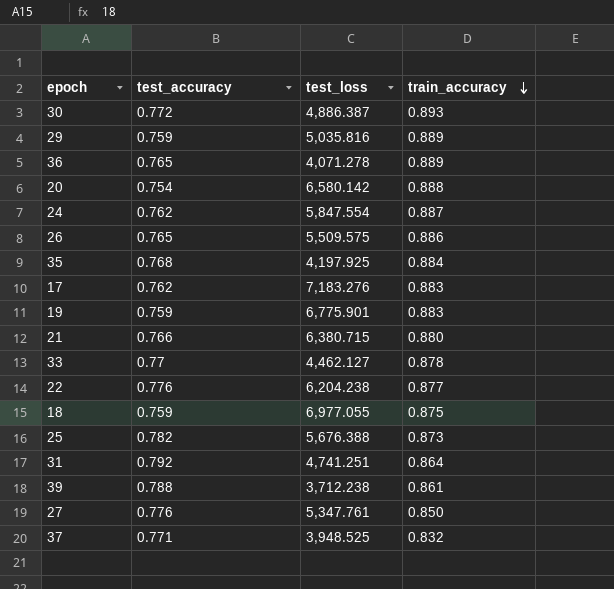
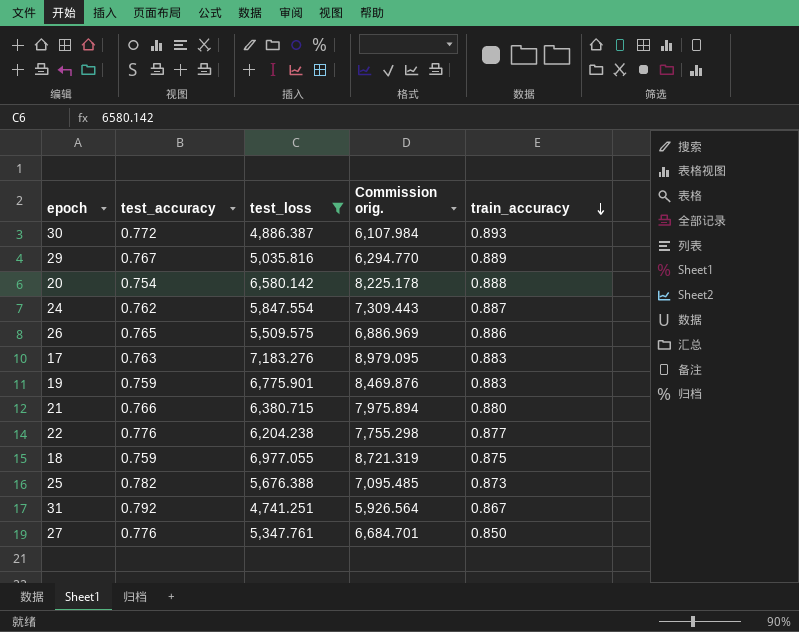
filter: none -> test_loss >= 4,741.251
column Commission orig. | formula: none -> [test_loss] * 1.25
29 | test_accuracy: 0.759 -> 0.767
17 | test_accuracy: 0.762 -> 0.763
31 | train_accuracy: 0.864 -> 0.867

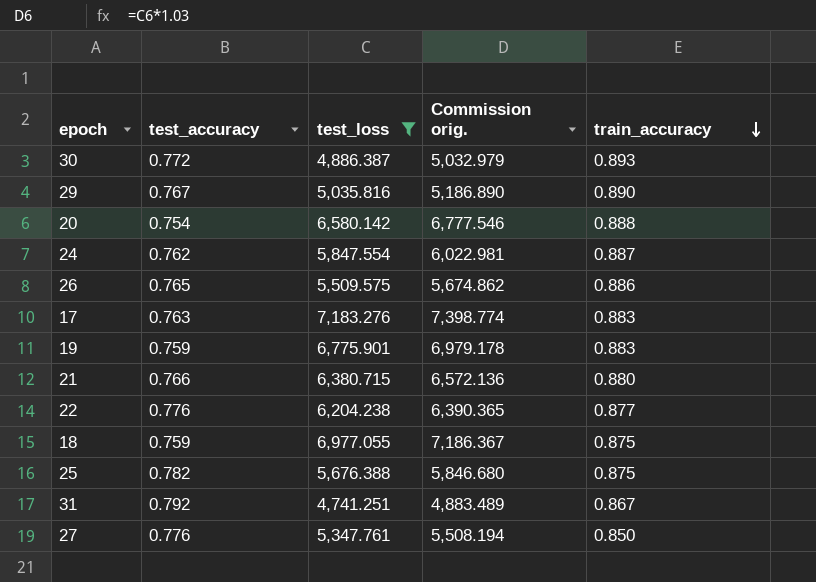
column Commission orig. | formula: [test_loss] * 1.25 -> [test_loss] * 1.03
29 | train_accuracy: 0.889 -> 0.890
25 | train_accuracy: 0.873 -> 0.875

